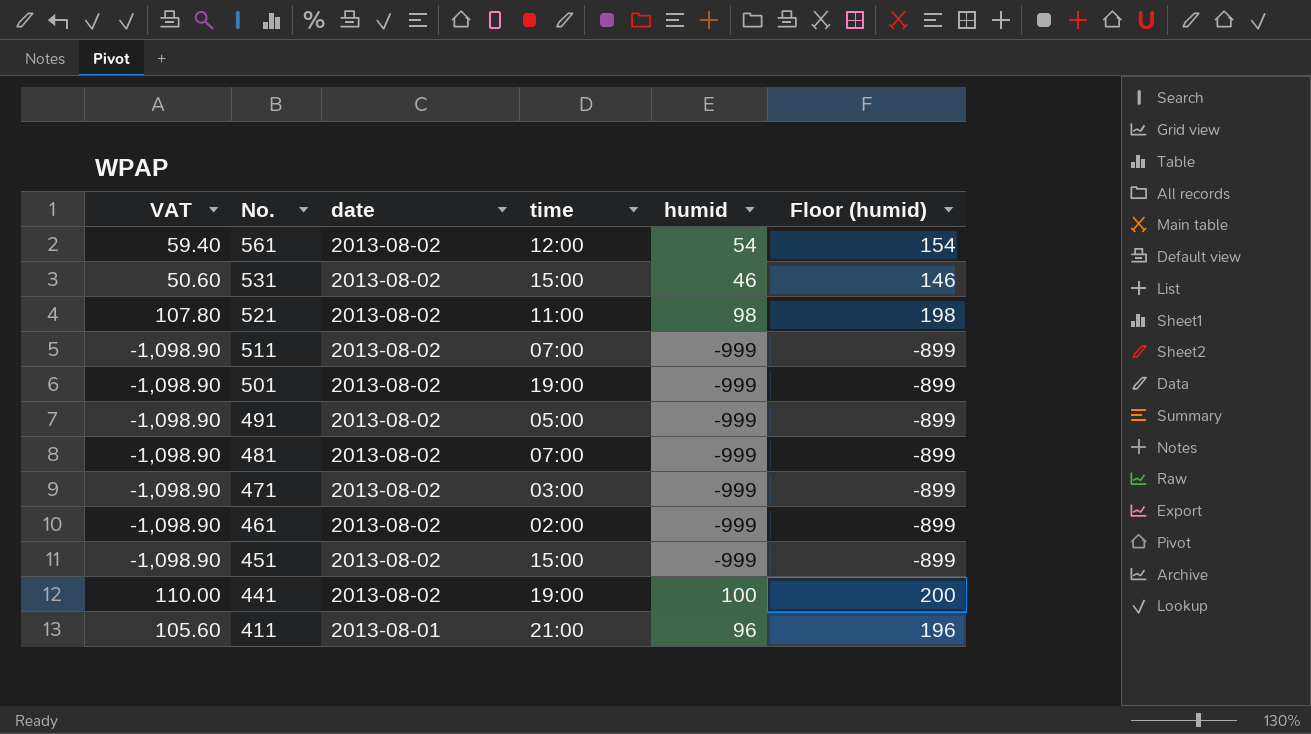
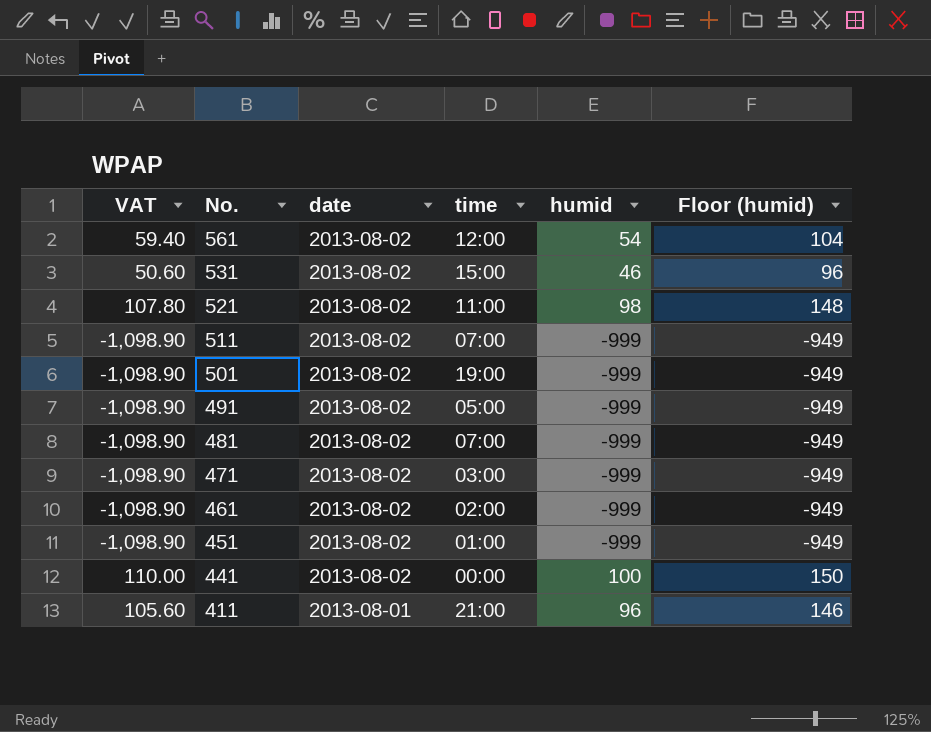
column Floor (humid) | formula: [humid] + 100 -> [humid] + 50
451 | time: 15:00 -> 01:00
441 | time: 19:00 -> 00:00

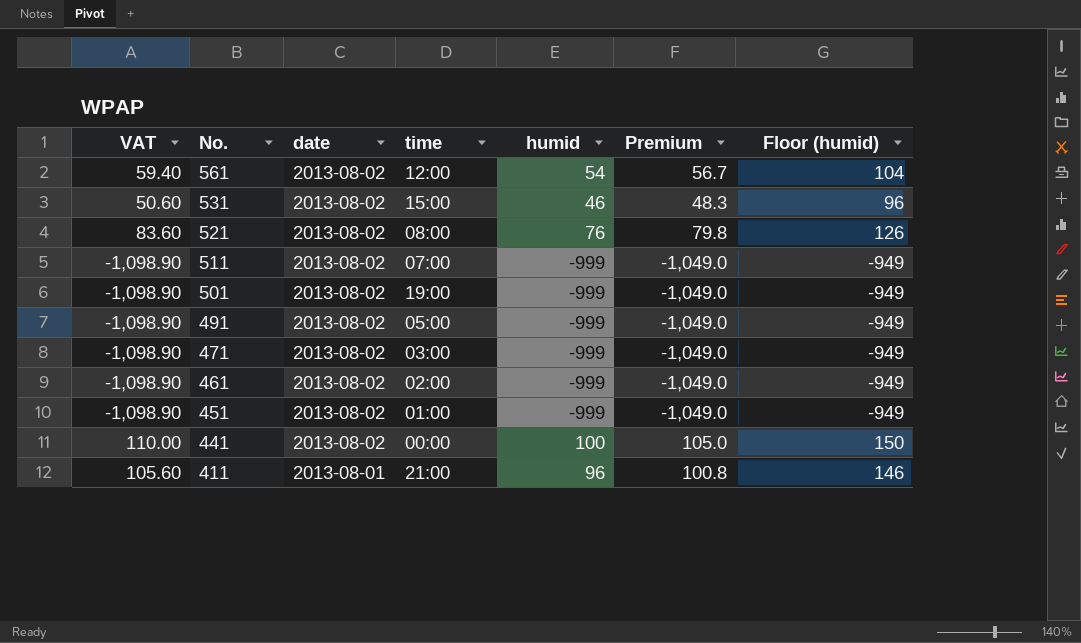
column Premium | formula: none -> [humid] * 1.05
row 481: -1,098.90 | 2013-08-02 | 07:00 | -999 | -949 -> none
521 | VAT: 107.80 -> 83.60
521 | time: 11:00 -> 08:00
521 | humid: 98 -> 76
521 | Floor (humid): 148 -> 126

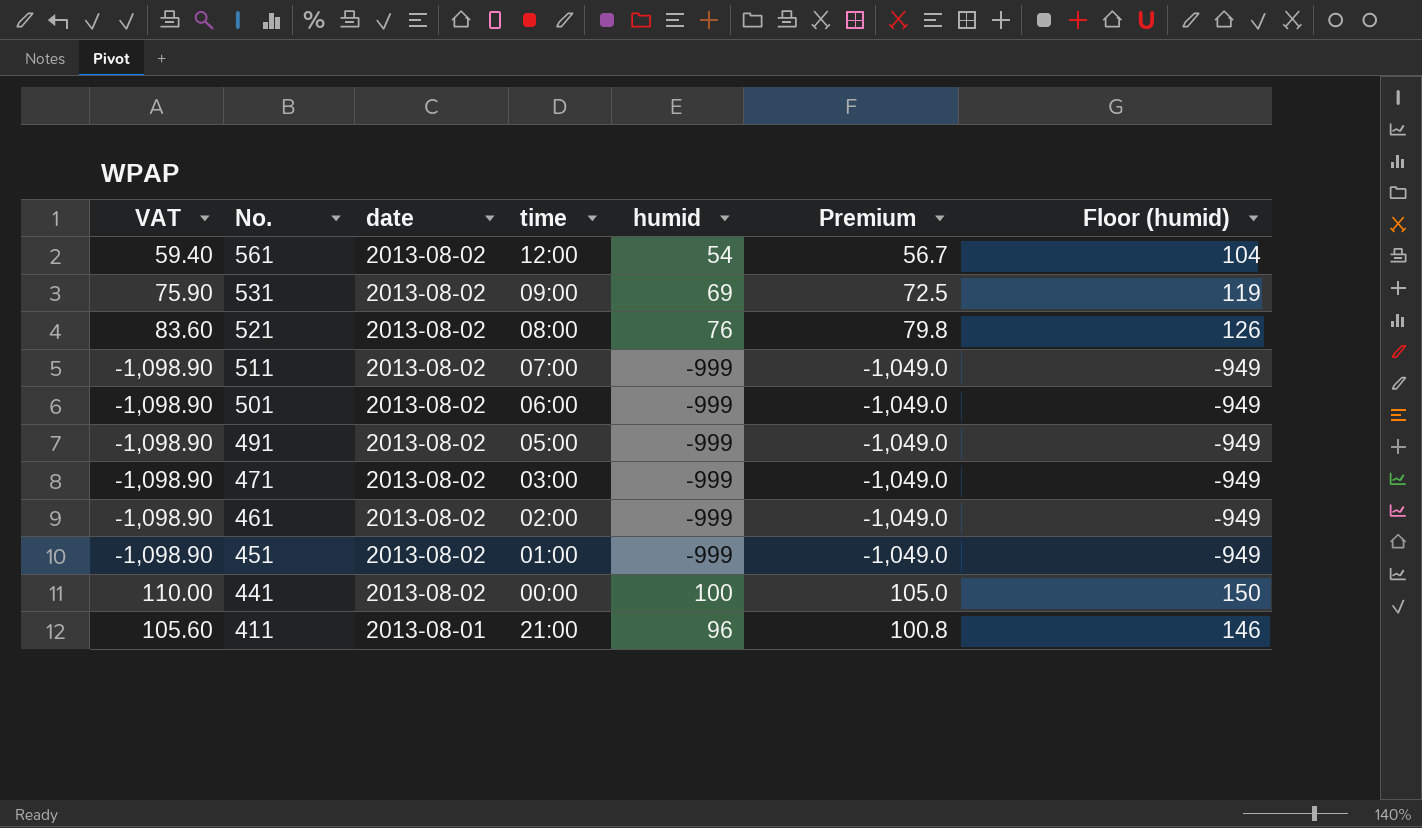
531 | VAT: 50.60 -> 75.90
531 | time: 15:00 -> 09:00
531 | humid: 46 -> 69
531 | Premium: 48.3 -> 72.5
531 | Floor (humid): 96 -> 119
501 | time: 19:00 -> 06:00

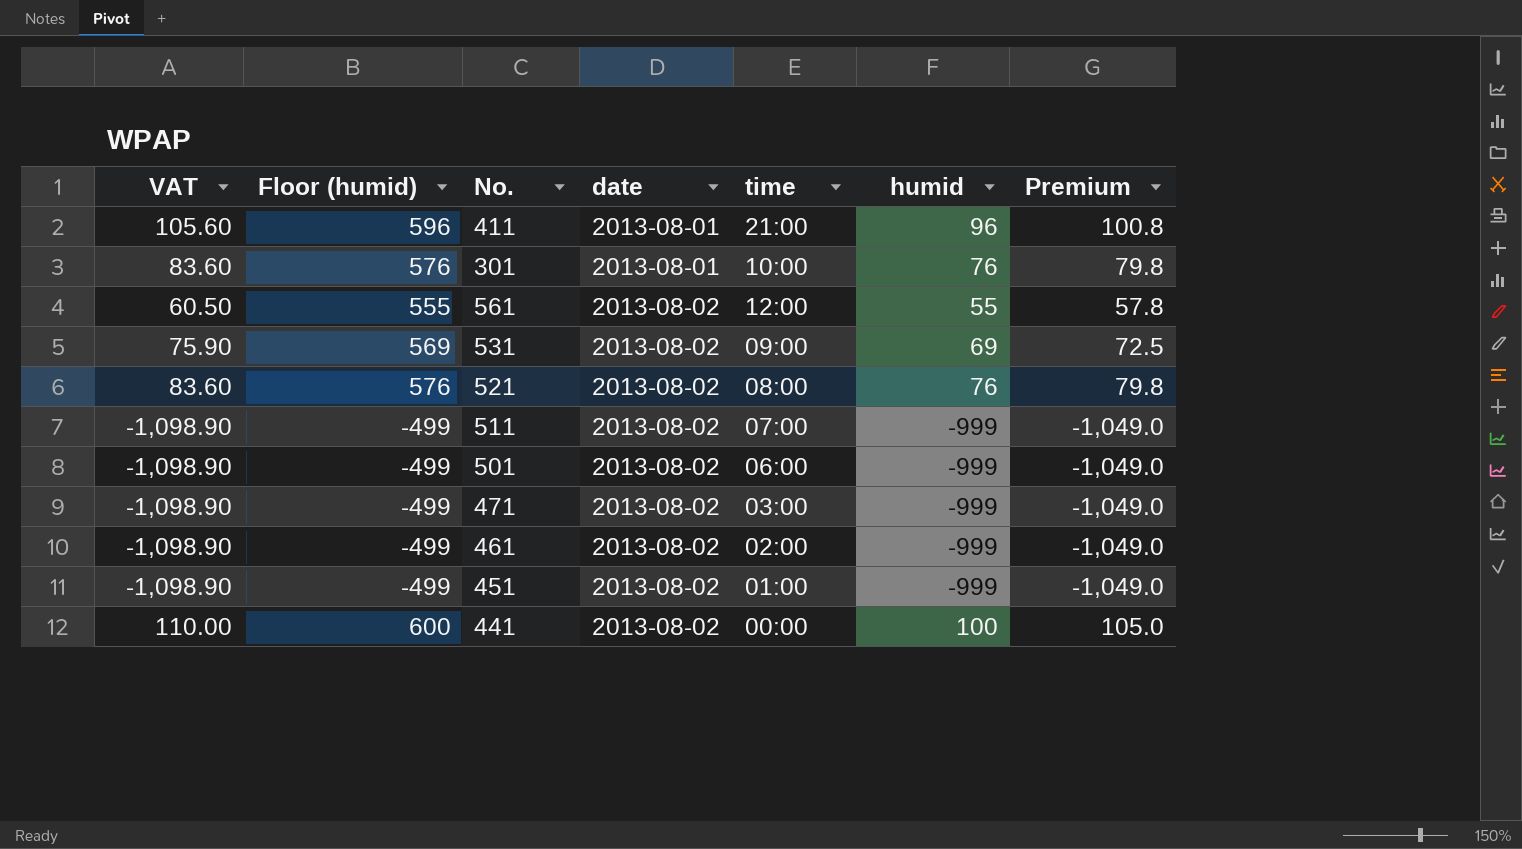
row order: No. descending -> date ascending
column Floor (humid) | formula: [humid] + 50 -> [humid] + 500
column Floor (humid) | position: 7 -> 2
row 491: -1,098.90 | 2013-08-02 | 05:00 | -999 | -1,049.0 | -949 -> none
row 301: none -> 83.60 | 576 | 2013-08-01 | 10:00 | 76 | 79.8
561 | VAT: 59.40 -> 60.50
561 | humid: 54 -> 55
561 | Premium: 56.7 -> 57.8

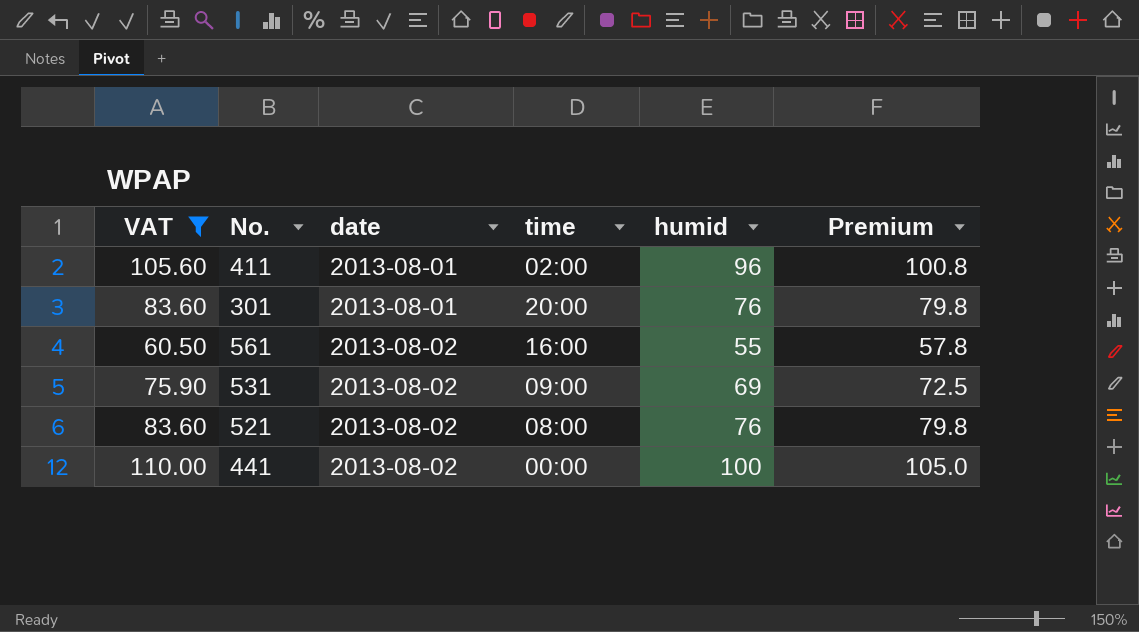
filter: none -> VAT != -1,098.90
column Floor (humid) | formula: [humid] + 500 -> none
411 | time: 21:00 -> 02:00
301 | time: 10:00 -> 20:00
561 | time: 12:00 -> 16:00

